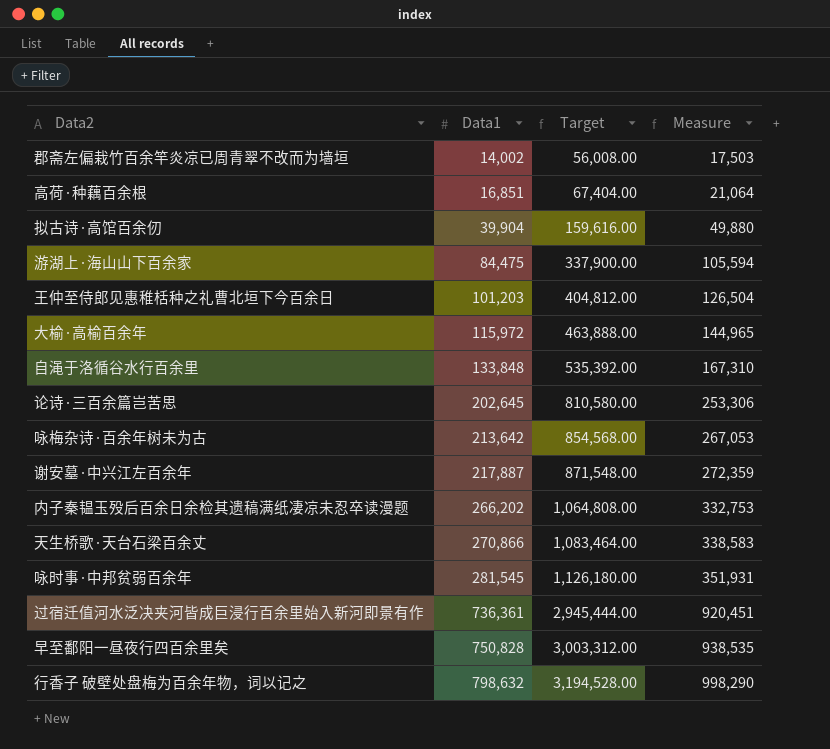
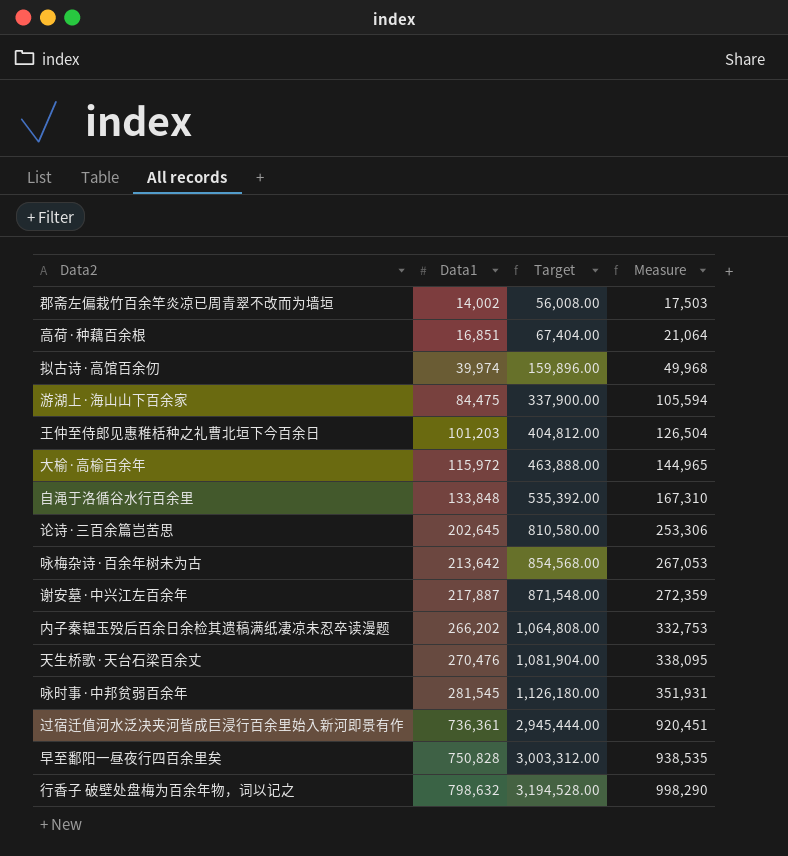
拟古诗·高馆百余仞 | Data1: 39,904 -> 39,974
拟古诗·高馆百余仞 | Target: 159,616.00 -> 159,896.00
拟古诗·高馆百余仞 | Measure: 49,880 -> 49,968
天生桥歌·天台石梁百余丈 | Data1: 270,866 -> 270,476
天生桥歌·天台石梁百余丈 | Target: 1,083,464.00 -> 1,081,904.00
天生桥歌·天台石梁百余丈 | Measure: 338,583 -> 338,095

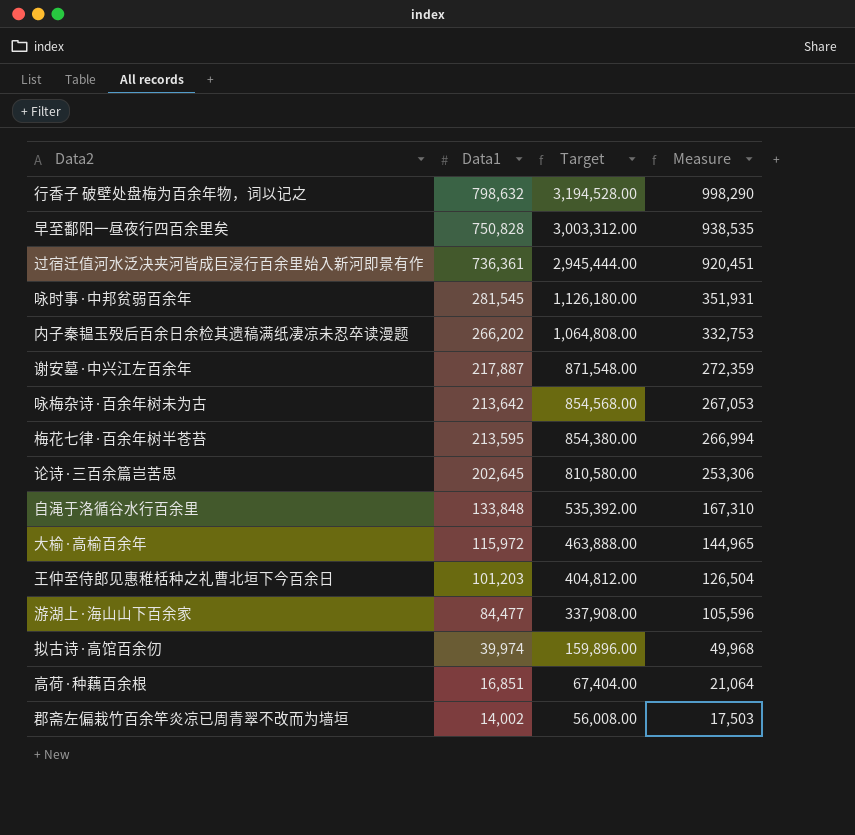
row order: Data1 ascending -> Data1 descending
row 天生桥歌·天台石梁百余丈: 270,476 | 1,081,904.00 | 338,095 -> none
row 梅花七律·百余年树半苍苔: none -> 213,595 | 854,380.00 | 266,994
游湖上·海山山下百余家 | Data1: 84,475 -> 84,477
游湖上·海山山下百余家 | Target: 337,900.00 -> 337,908.00
游湖上·海山山下百余家 | Measure: 105,594 -> 105,596

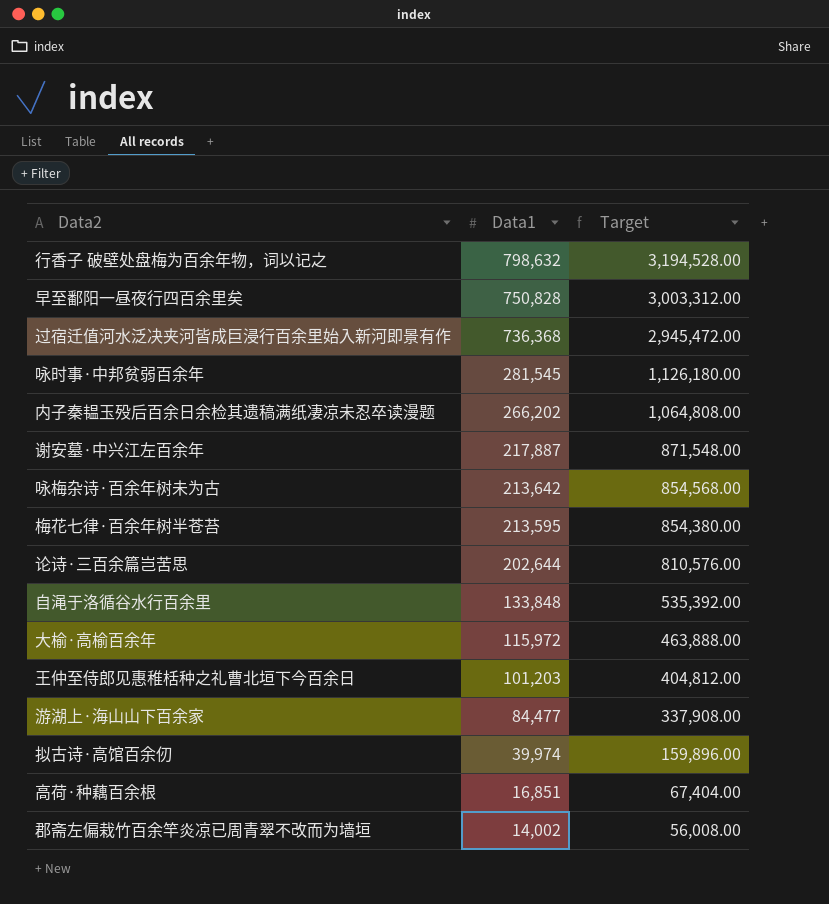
column Measure | formula: [Data1] * 1.25 -> none
过宿迁值河水泛决夹河皆成巨浸行百余里始入新河即景有作 | Data1: 736,361 -> 736,368
过宿迁值河水泛决夹河皆成巨浸行百余里始入新河即景有作 | Target: 2,945,444.00 -> 2,945,472.00
论诗·三百余篇岂苦思 | Data1: 202,645 -> 202,644
论诗·三百余篇岂苦思 | Target: 810,580.00 -> 810,576.00

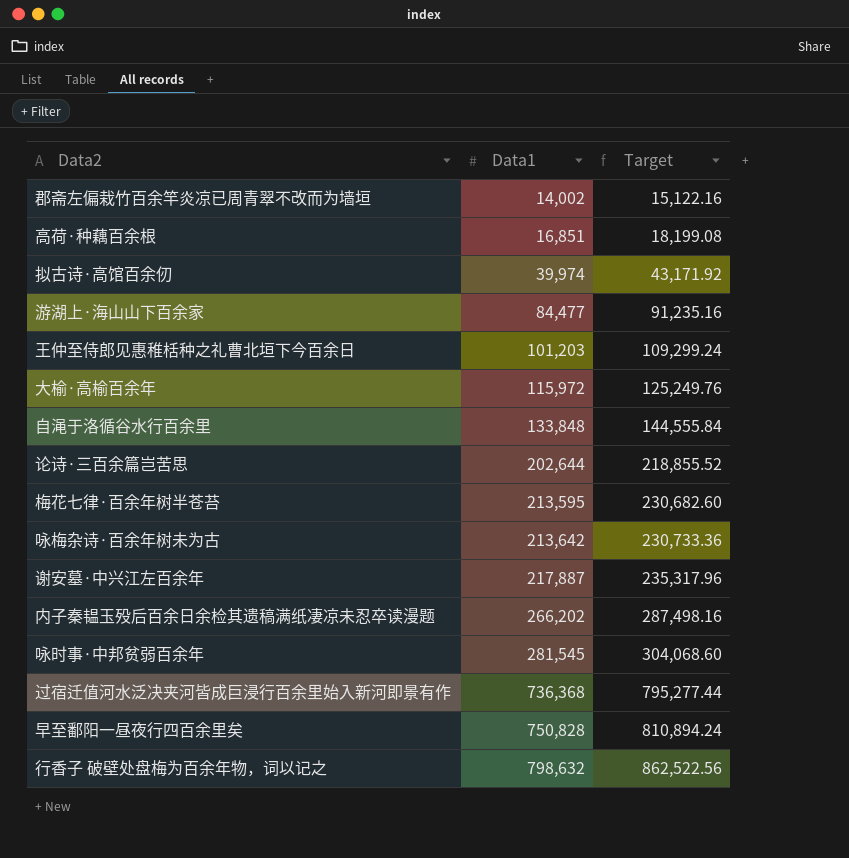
row order: Data1 descending -> Data1 ascending
column Target | formula: [Data1] * 4 -> [Data1] * 1.08

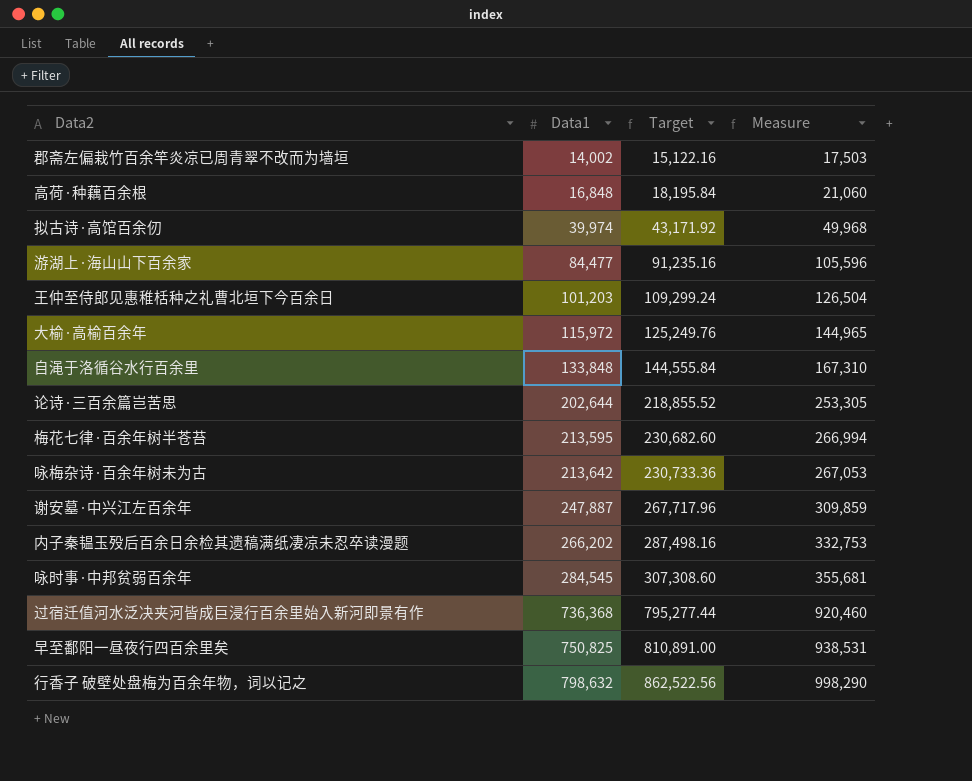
column Measure | formula: none -> [Data1] * 1.25
高荷·种藕百余根 | Data1: 16,851 -> 16,848
高荷·种藕百余根 | Target: 18,199.08 -> 18,195.84
谢安墓·中兴江左百余年 | Data1: 217,887 -> 247,887
谢安墓·中兴江左百余年 | Target: 235,317.96 -> 267,717.96
咏时事·中邦贫弱百余年 | Data1: 281,545 -> 284,545
咏时事·中邦贫弱百余年 | Target: 304,068.60 -> 307,308.60
早至鄱阳一昼夜行四百余里矣 | Data1: 750,828 -> 750,825
早至鄱阳一昼夜行四百余里矣 | Target: 810,894.24 -> 810,891.00

